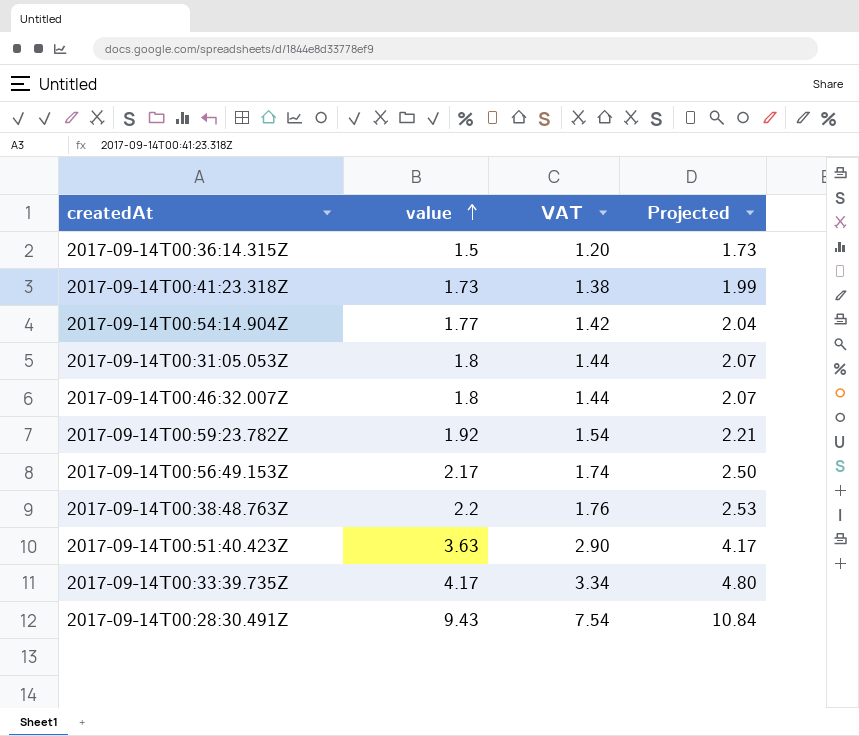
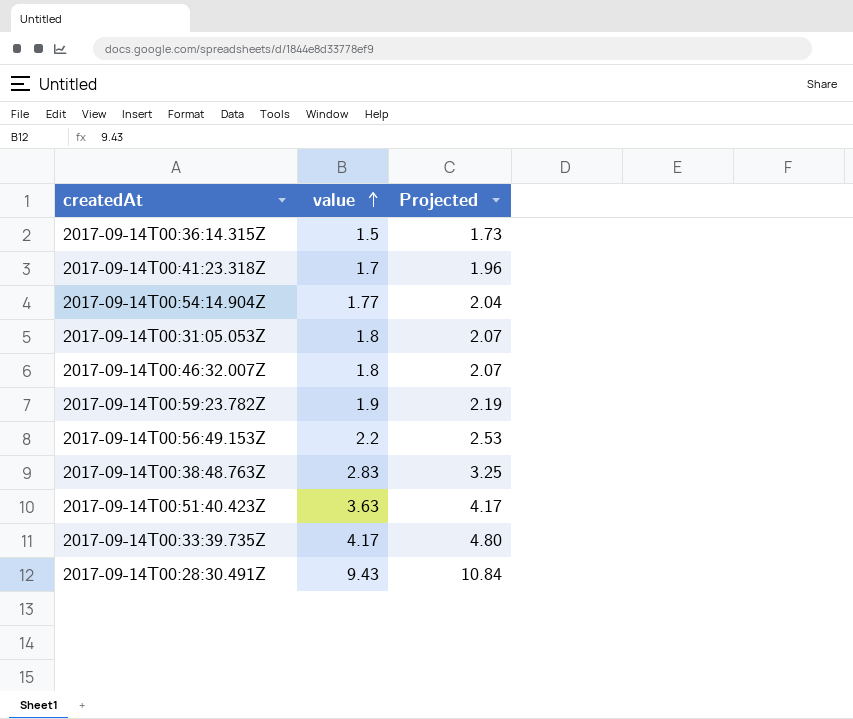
column VAT | formula: [value] * 0.8 -> none
2017-09-14T00:41:23.318Z | value: 1.73 -> 1.7
2017-09-14T00:41:23.318Z | Projected: 1.99 -> 1.96
2017-09-14T00:59:23.782Z | value: 1.92 -> 1.9
2017-09-14T00:59:23.782Z | Projected: 2.21 -> 2.19
2017-09-14T00:56:49.153Z | value: 2.17 -> 2.2
2017-09-14T00:56:49.153Z | Projected: 2.50 -> 2.53
2017-09-14T00:38:48.763Z | value: 2.2 -> 2.83
2017-09-14T00:38:48.763Z | Projected: 2.53 -> 3.25

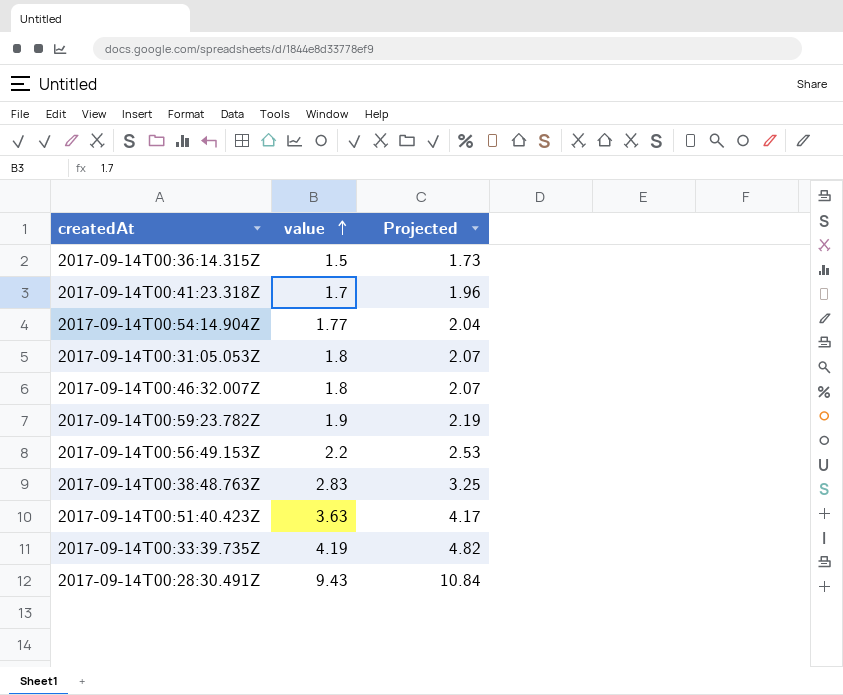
2017-09-14T00:33:39.735Z | value: 4.17 -> 4.19
2017-09-14T00:33:39.735Z | Projected: 4.80 -> 4.82

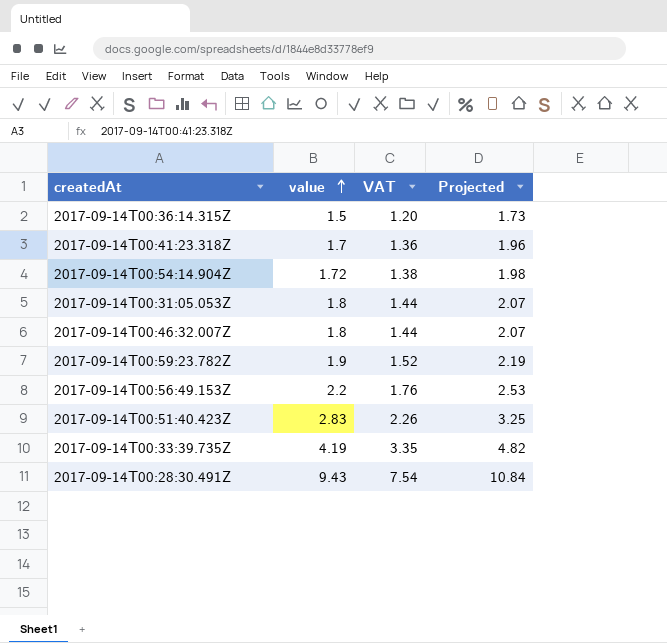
column VAT | formula: none -> [value] * 0.8
row 2017-09-14T00:38:48.763Z: 2.83 | 3.25 -> none
2017-09-14T00:54:14.904Z | value: 1.77 -> 1.72
2017-09-14T00:54:14.904Z | Projected: 2.04 -> 1.98
2017-09-14T00:51:40.423Z | value: 3.63 -> 2.83
2017-09-14T00:51:40.423Z | Projected: 4.17 -> 3.25

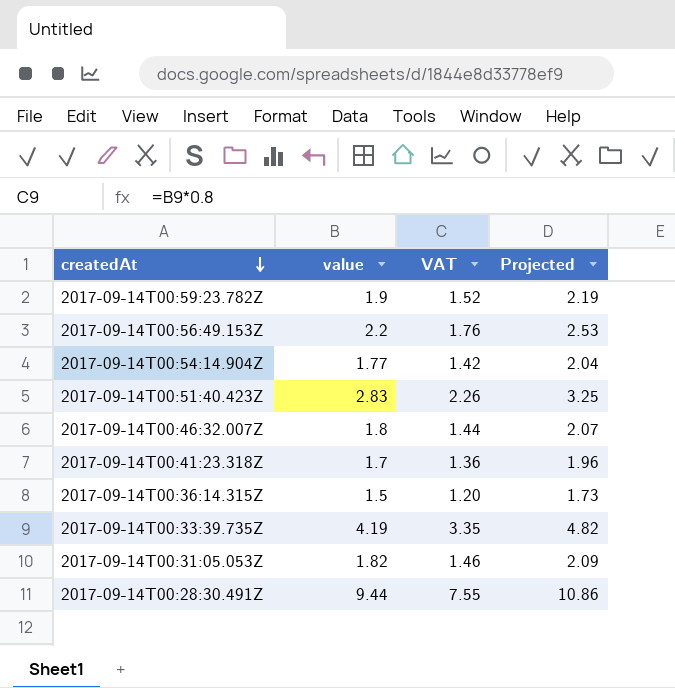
row order: value ascending -> createdAt descending
2017-09-14T00:54:14.904Z | value: 1.72 -> 1.77
2017-09-14T00:54:14.904Z | VAT: 1.38 -> 1.42
2017-09-14T00:54:14.904Z | Projected: 1.98 -> 2.04
2017-09-14T00:31:05.053Z | value: 1.8 -> 1.82
2017-09-14T00:31:05.053Z | VAT: 1.44 -> 1.46
2017-09-14T00:31:05.053Z | Projected: 2.07 -> 2.09
2017-09-14T00:28:30.491Z | value: 9.43 -> 9.44
2017-09-14T00:28:30.491Z | VAT: 7.54 -> 7.55
2017-09-14T00:28:30.491Z | Projected: 10.84 -> 10.86

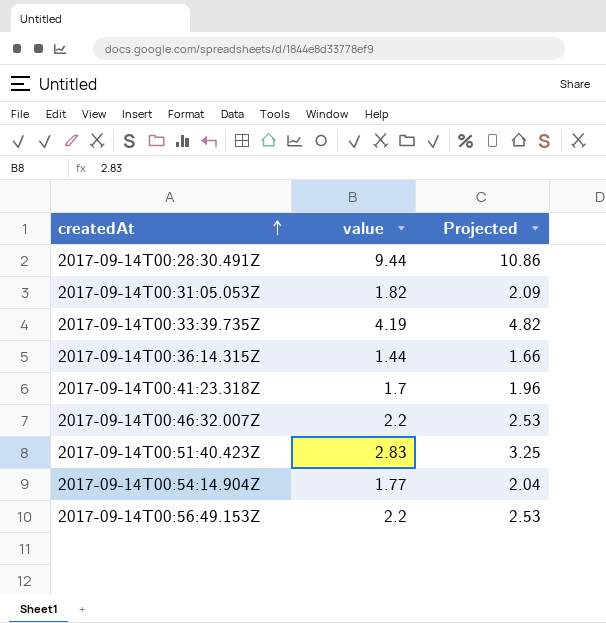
row order: createdAt descending -> createdAt ascending
column VAT | formula: [value] * 0.8 -> none
row 2017-09-14T00:59:23.782Z: 1.9 | 1.52 | 2.19 -> none
2017-09-14T00:36:14.315Z | value: 1.5 -> 1.44
2017-09-14T00:36:14.315Z | Projected: 1.73 -> 1.66
2017-09-14T00:46:32.007Z | value: 1.8 -> 2.2
2017-09-14T00:46:32.007Z | Projected: 2.07 -> 2.53

